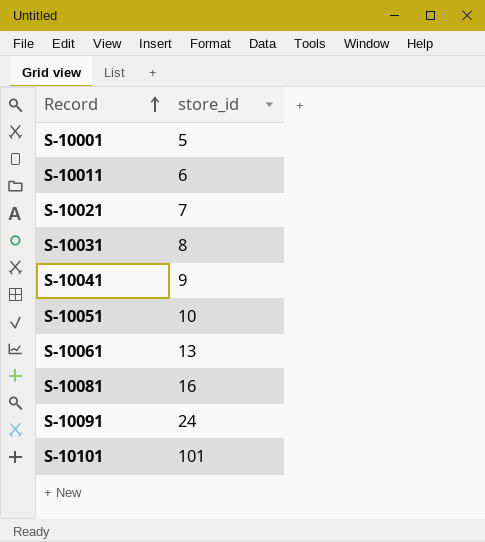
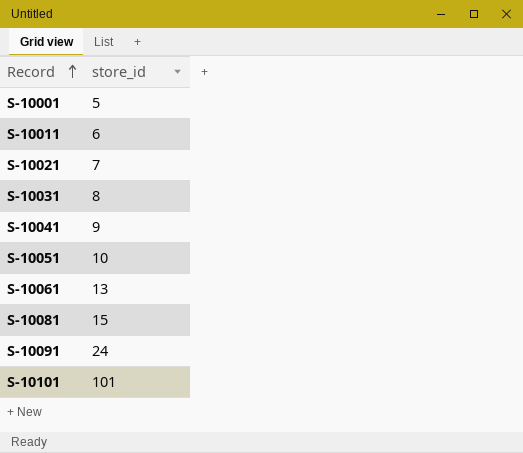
S-10081 | store_id: 16 -> 15

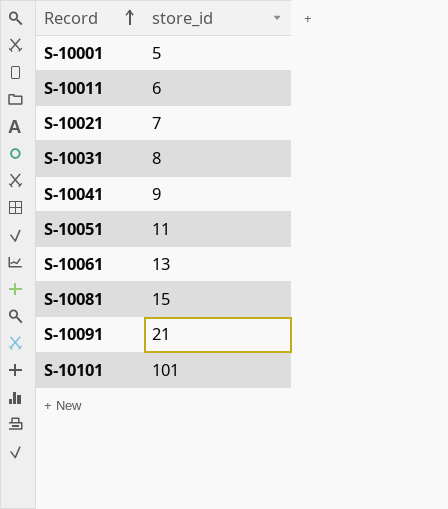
S-10051 | store_id: 10 -> 11
S-10091 | store_id: 24 -> 21

